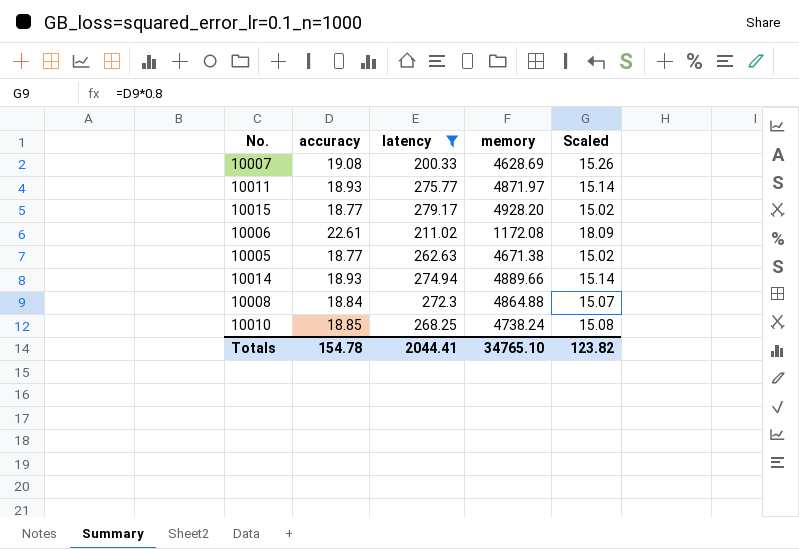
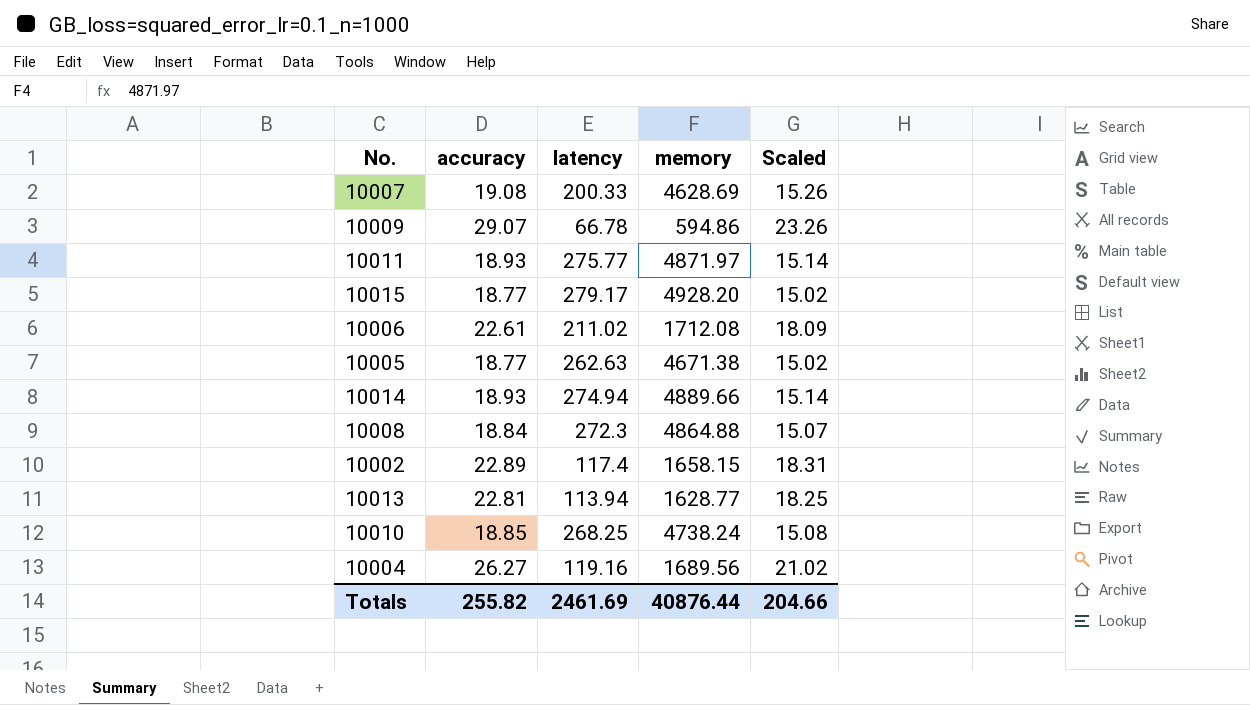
filter: latency >= 200.33 -> none
10006 | memory: 1172.08 -> 1712.08
Totals | accuracy: 154.78 -> 255.82
Totals | latency: 2044.41 -> 2461.69
Totals | memory: 34765.10 -> 40876.44
Totals | Scaled: 123.82 -> 204.66

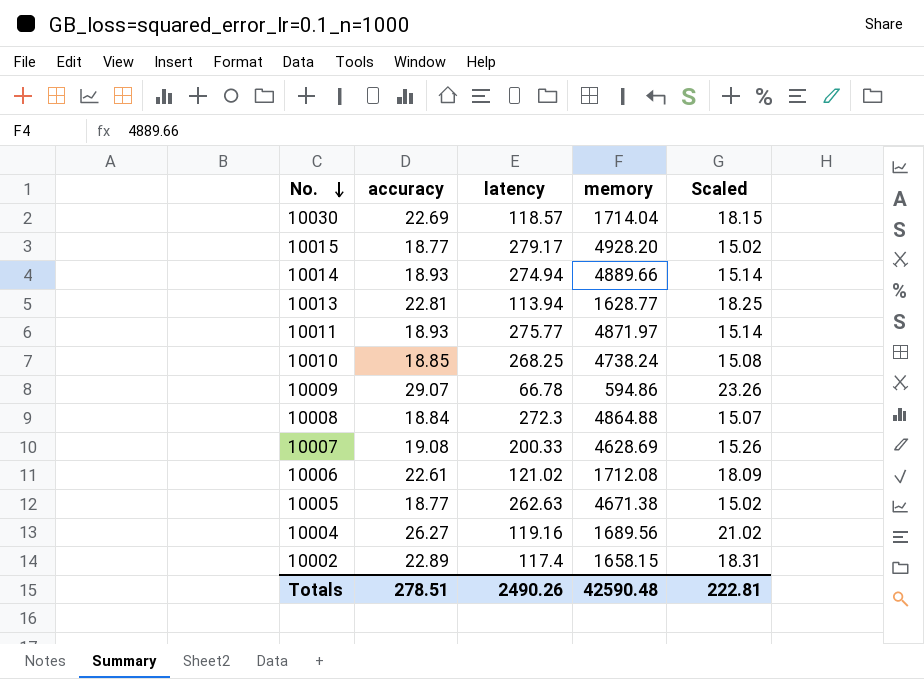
row order: none -> No. descending
row 10030: none -> 22.69 | 118.57 | 1714.04 | 18.15
10006 | latency: 211.02 -> 121.02
Totals | accuracy: 255.82 -> 278.51
Totals | latency: 2461.69 -> 2490.26
Totals | memory: 40876.44 -> 42590.48
Totals | Scaled: 204.66 -> 222.81

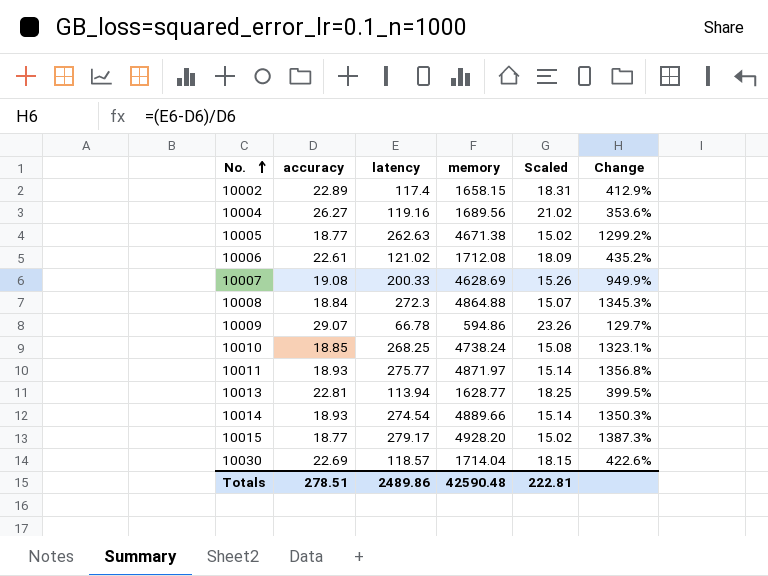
row order: No. descending -> No. ascending
column Change | formula: none -> ([latency] - [accuracy]) / [accuracy]
10014 | latency: 274.94 -> 274.54
Totals | latency: 2490.26 -> 2489.86

